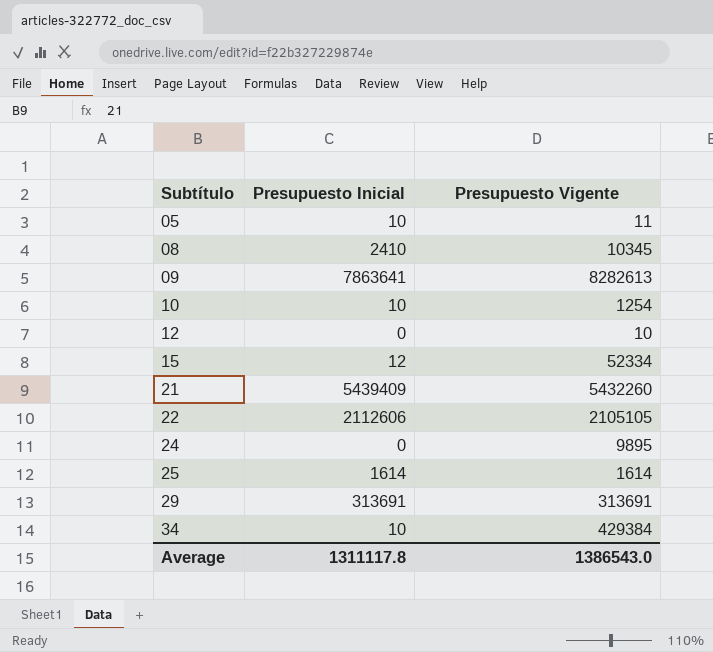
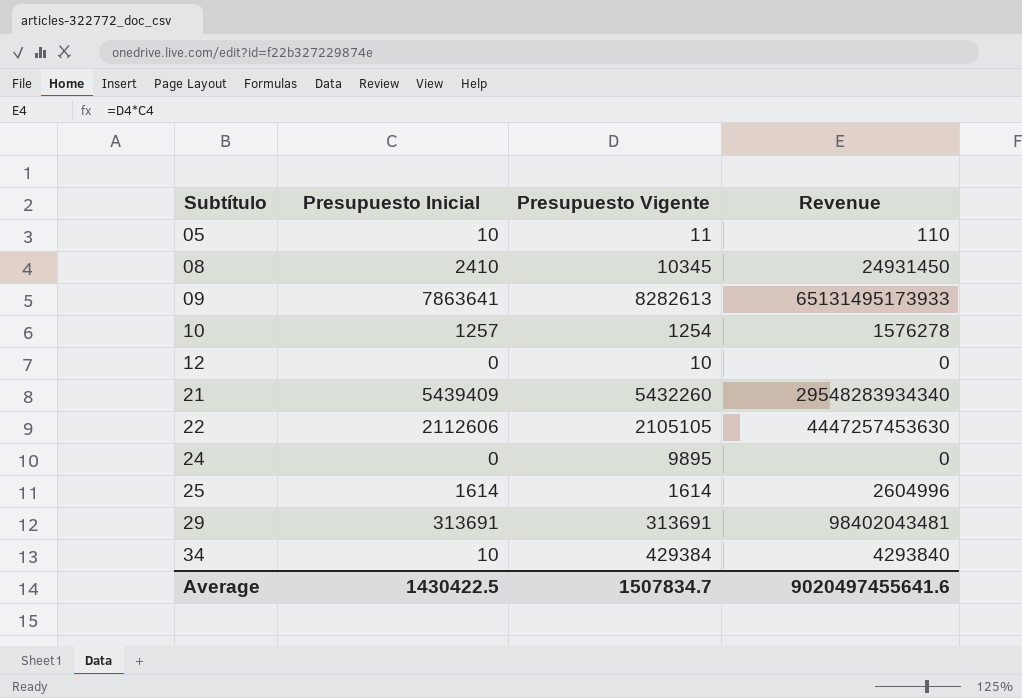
column Revenue | formula: none -> [Presupuesto Inicial] * [Presupuesto Vigente]
row 15: 12 | 52334 -> none
10 | Presupuesto Inicial: 10 -> 1257
Average | Presupuesto Inicial: 1311117.8 -> 1430422.5
Average | Presupuesto Vigente: 1386543.0 -> 1507834.7

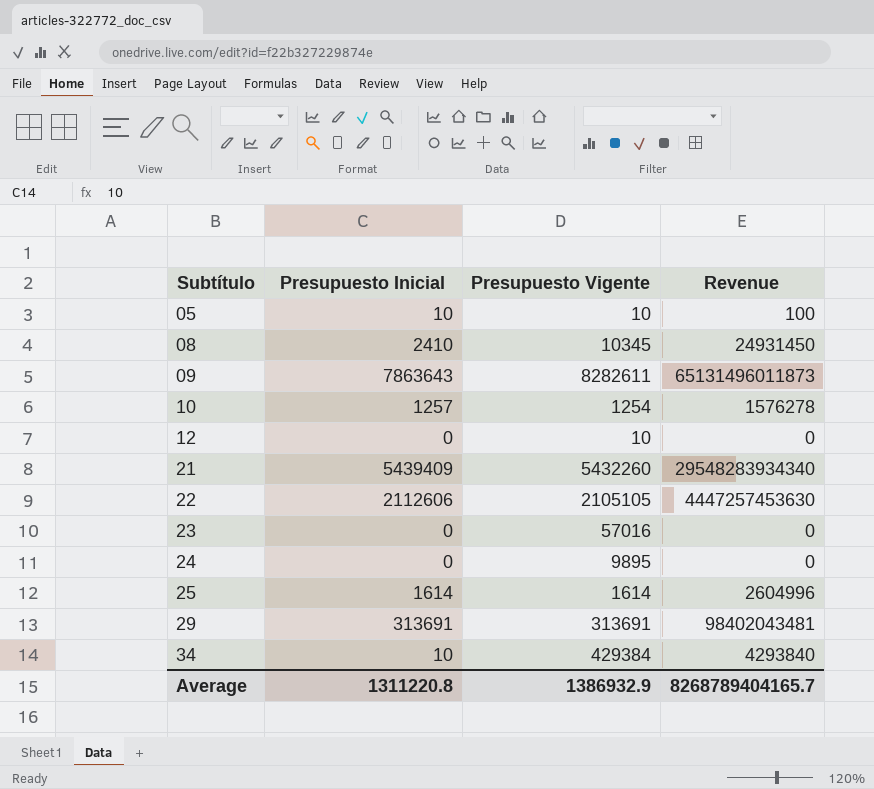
05 | Presupuesto Vigente: 11 -> 10
05 | Revenue: 110 -> 100
09 | Presupuesto Inicial: 7863641 -> 7863643
09 | Presupuesto Vigente: 8282613 -> 8282611
09 | Revenue: 65131495173933 -> 65131496011873
row 23: none -> 0 | 57016 | 0
Average | Presupuesto Inicial: 1430422.5 -> 1311220.8
Average | Presupuesto Vigente: 1507834.7 -> 1386932.9
Average | Revenue: 9020497455641.6 -> 8268789404165.7

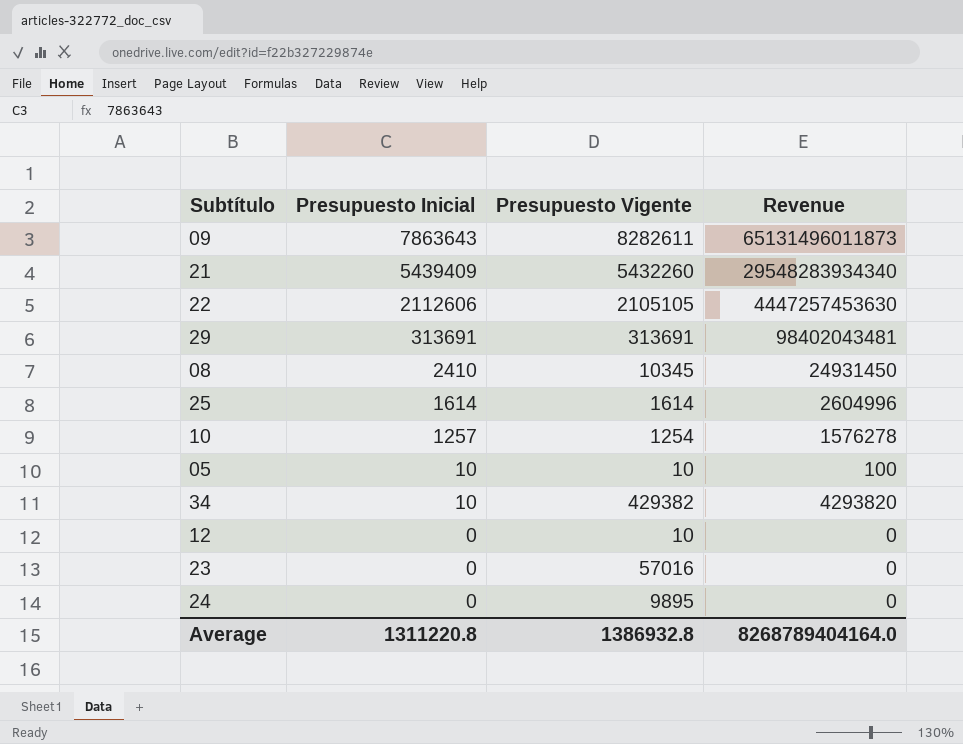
row order: Subtítulo ascending -> Presupuesto Inicial descending
34 | Presupuesto Vigente: 429384 -> 429382
34 | Revenue: 4293840 -> 4293820
Average | Presupuesto Vigente: 1386932.9 -> 1386932.8
Average | Revenue: 8268789404165.7 -> 8268789404164.0

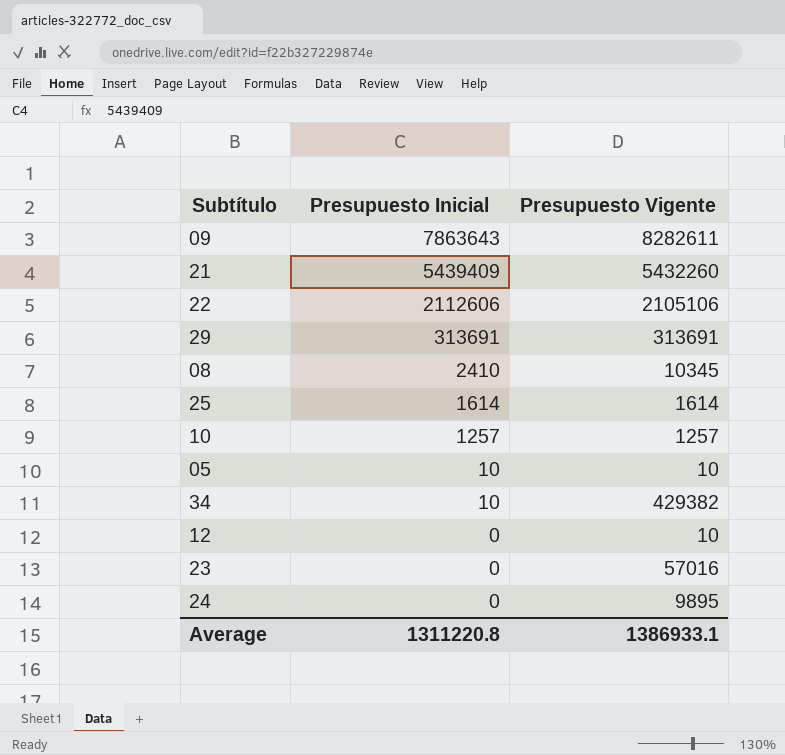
column Revenue | formula: [Presupuesto Inicial] * [Presupuesto Vigente] -> none
22 | Presupuesto Vigente: 2105105 -> 2105106
10 | Presupuesto Vigente: 1254 -> 1257
Average | Presupuesto Vigente: 1386932.8 -> 1386933.1

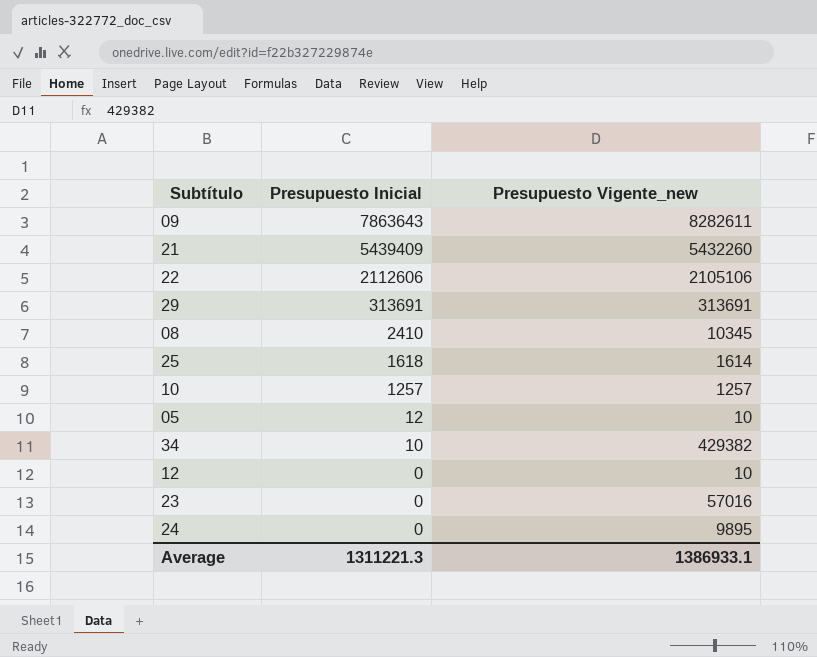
column name: Presupuesto Vigente -> Presupuesto Vigente_new
25 | Presupuesto Inicial: 1614 -> 1618
05 | Presupuesto Inicial: 10 -> 12
Average | Presupuesto Inicial: 1311220.8 -> 1311221.3

